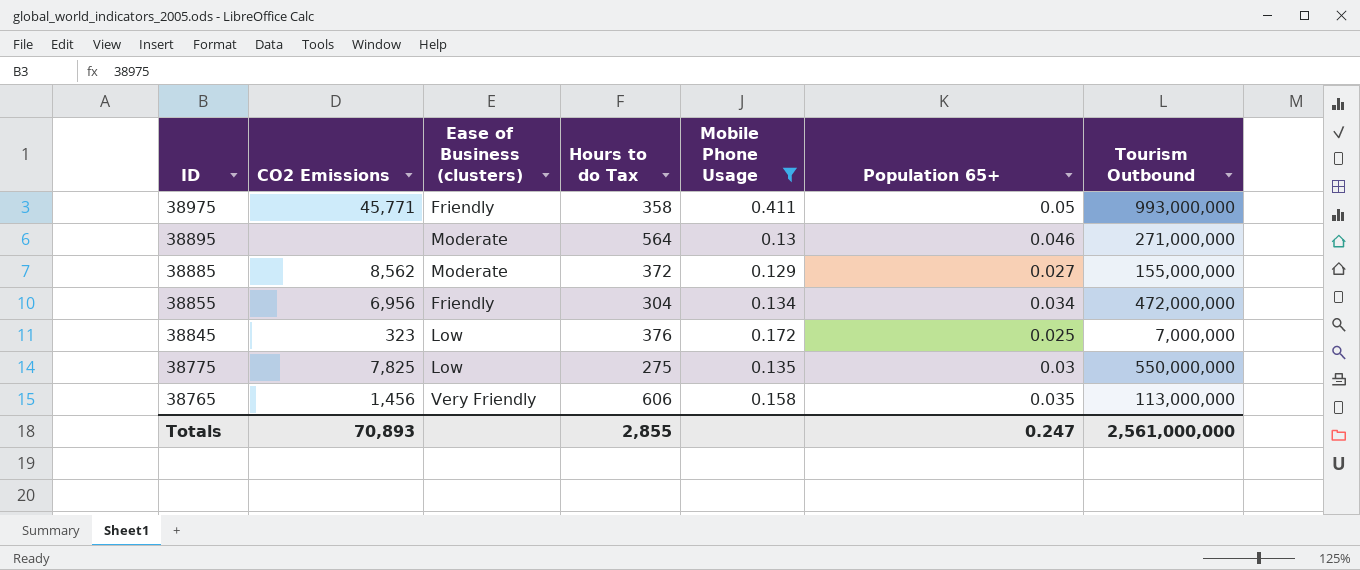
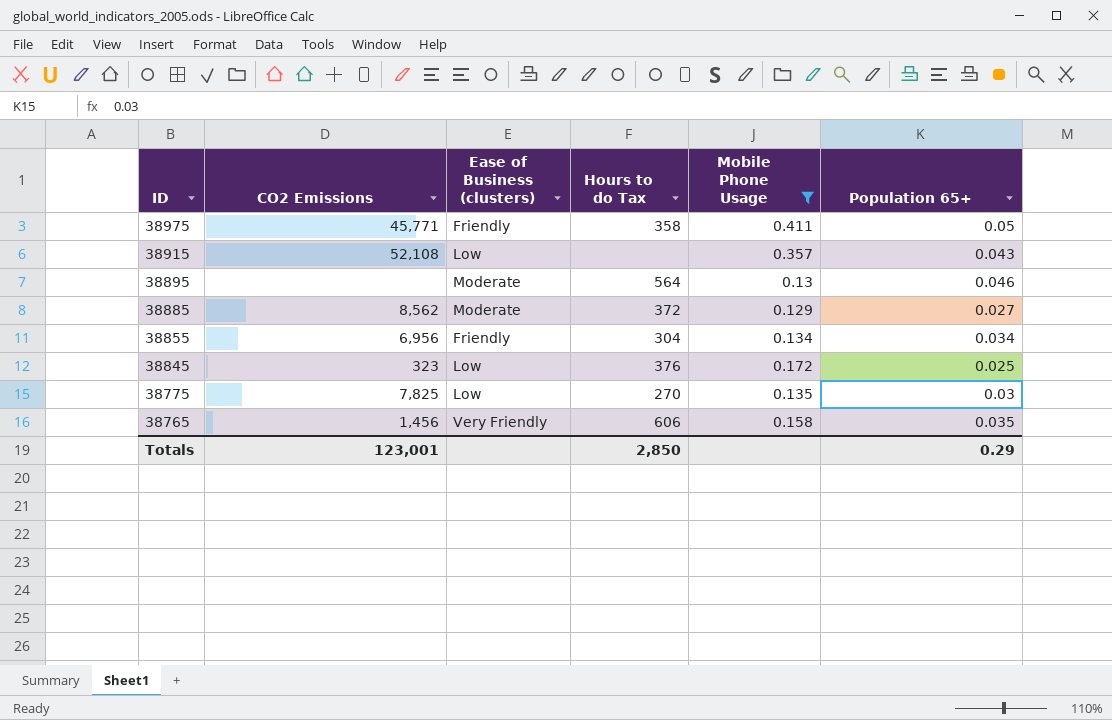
column Tourism Outbound | position: 7 -> none
row 38915: none -> 52,108 | Low | none | 0.357 | 0.043
38775 | Hours to do Tax: 275 -> 270
Totals | CO2 Emissions: 70,893 -> 123,001
Totals | Hours to do Tax: 2,855 -> 2,850
Totals | Population 65+: 0.247 -> 0.29

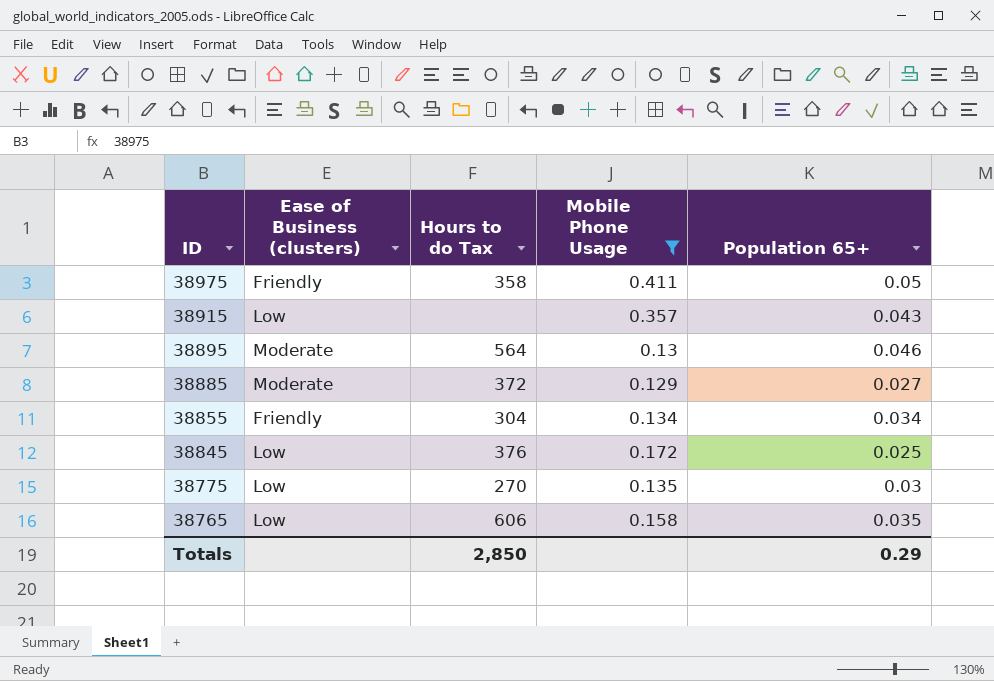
column CO2 Emissions | position: 2 -> none
38765 | Ease of Business (clusters): Very Friendly -> Low

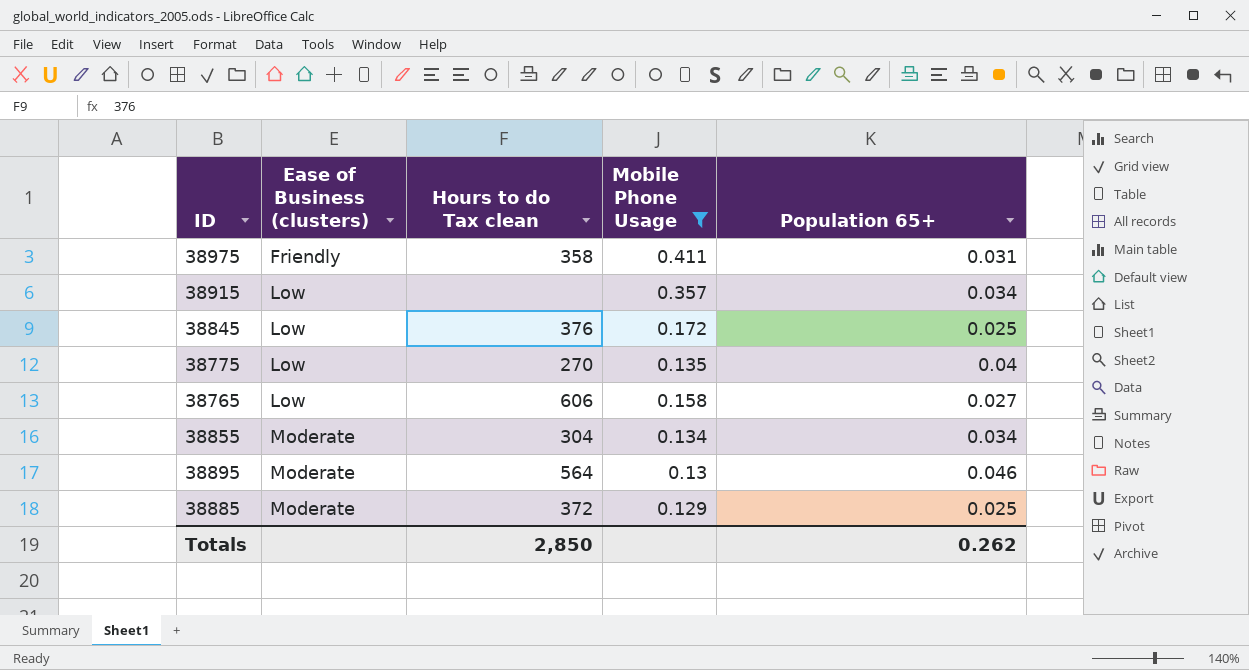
row order: ID descending -> Ease of Business (clusters) ascending
column name: Hours to do Tax -> Hours to do Tax clean
38975 | Population 65+: 0.05 -> 0.031
38915 | Population 65+: 0.043 -> 0.034
38775 | Population 65+: 0.03 -> 0.04
38765 | Population 65+: 0.035 -> 0.027
38855 | Ease of Business (clusters): Friendly -> Moderate
38885 | Population 65+: 0.027 -> 0.025
Totals | Population 65+: 0.29 -> 0.262

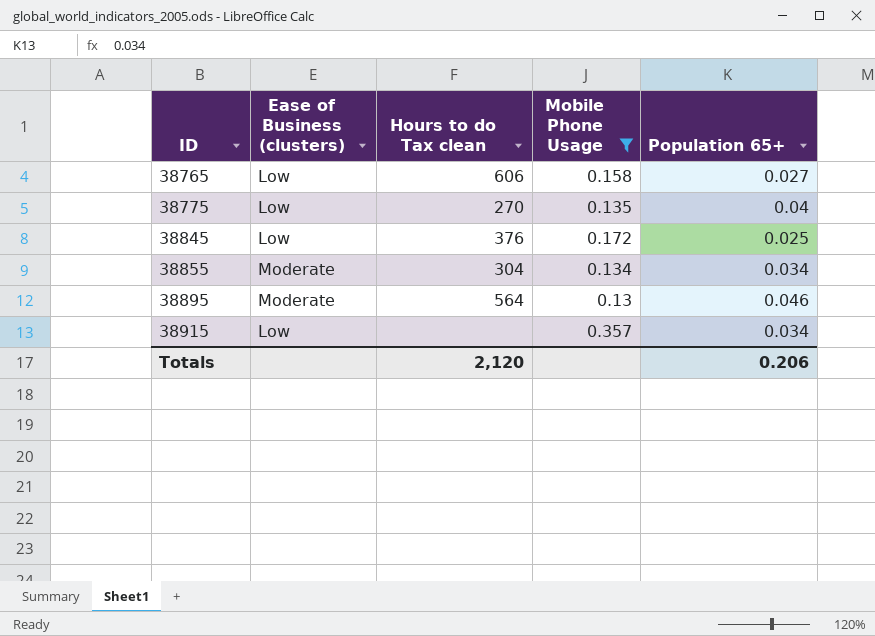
row order: Ease of Business (clusters) ascending -> ID ascending
row 38975: Friendly | 358 | 0.411 | 0.031 -> none
row 38885: Moderate | 372 | 0.129 | 0.025 -> none
Totals | Hours to do Tax clean: 2,850 -> 2,120
Totals | Population 65+: 0.262 -> 0.206

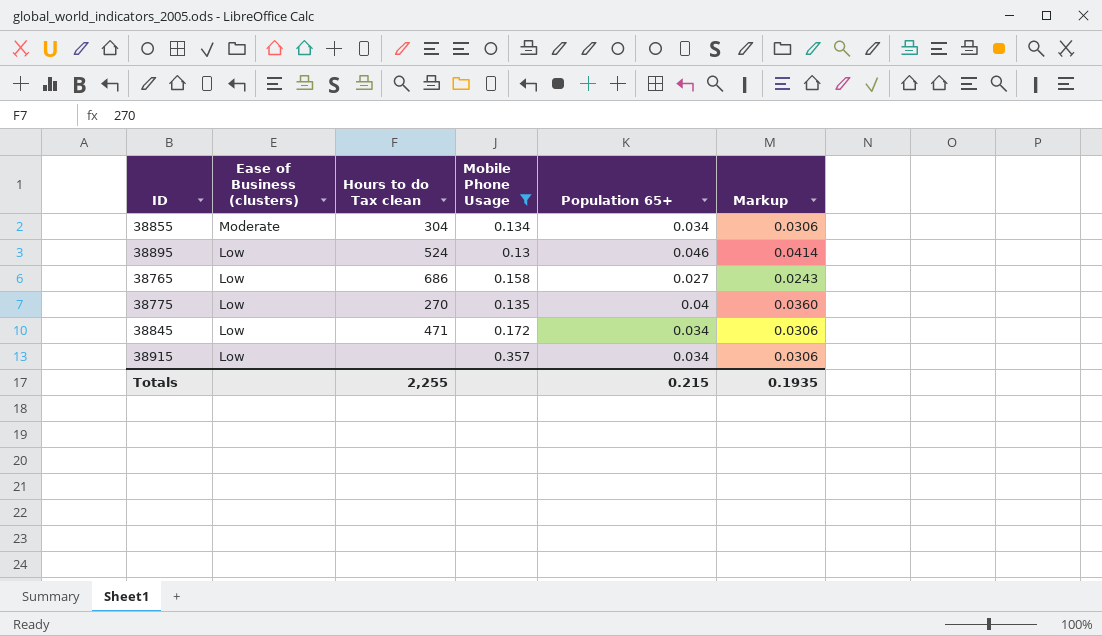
row order: ID ascending -> Ease of Business (clusters) descending
column Markup | formula: none -> [Population 65+] * 0.9
38895 | Ease of Business (clusters): Moderate -> Low
38895 | Hours to do Tax clean: 564 -> 524
38765 | Hours to do Tax clean: 606 -> 686
38845 | Hours to do Tax clean: 376 -> 471
38845 | Population 65+: 0.025 -> 0.034
Totals | Hours to do Tax clean: 2,120 -> 2,255
Totals | Population 65+: 0.206 -> 0.215

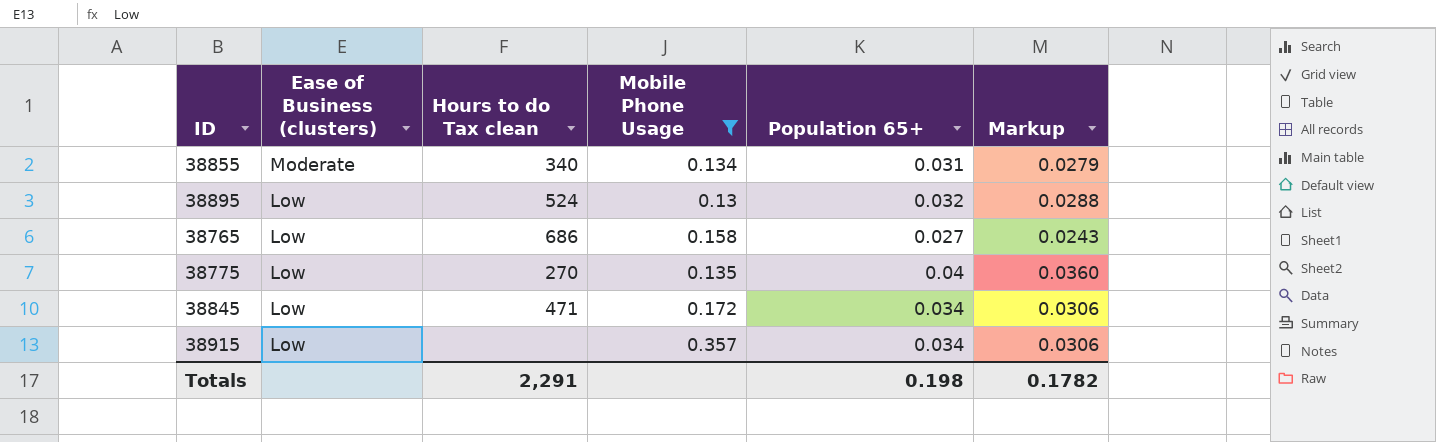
38855 | Hours to do Tax clean: 304 -> 340
38855 | Population 65+: 0.034 -> 0.031
38855 | Markup: 0.0306 -> 0.0279
38895 | Population 65+: 0.046 -> 0.032
38895 | Markup: 0.0414 -> 0.0288
Totals | Hours to do Tax clean: 2,255 -> 2,291
Totals | Population 65+: 0.215 -> 0.198
Totals | Markup: 0.1935 -> 0.1782

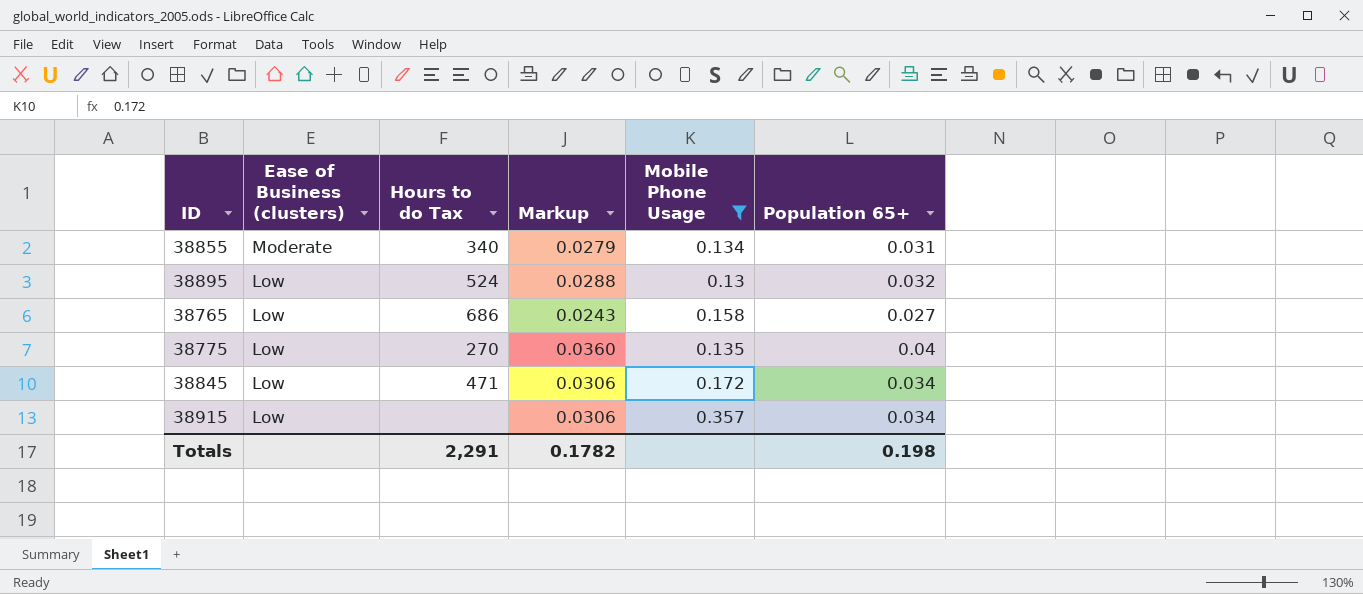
column name: Hours to do Tax clean -> Hours to do Tax
column Markup | position: 6 -> 4

